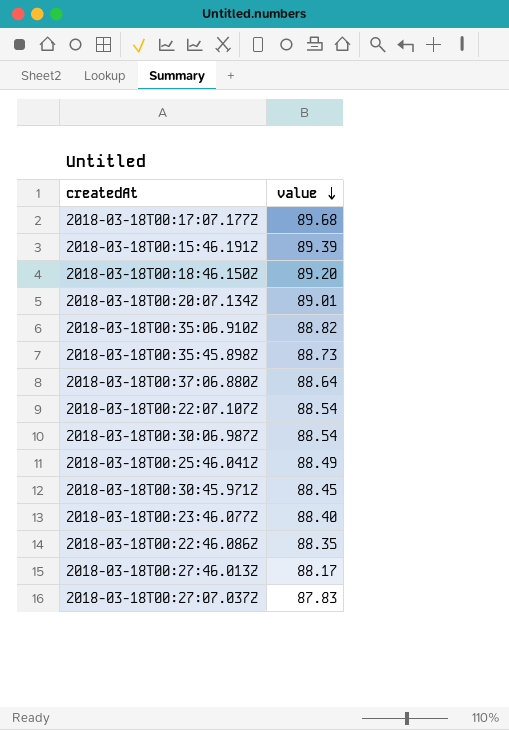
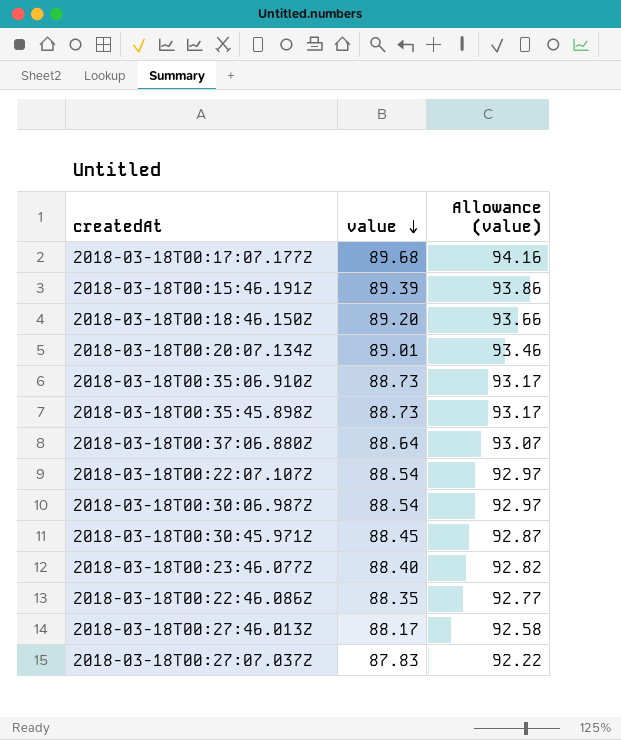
column Allowance (value) | formula: none -> [value] * 1.05
row 2018-03-18T00:25:46.041Z: 88.49 -> none
2018-03-18T00:35:06.910Z | value: 88.82 -> 88.73

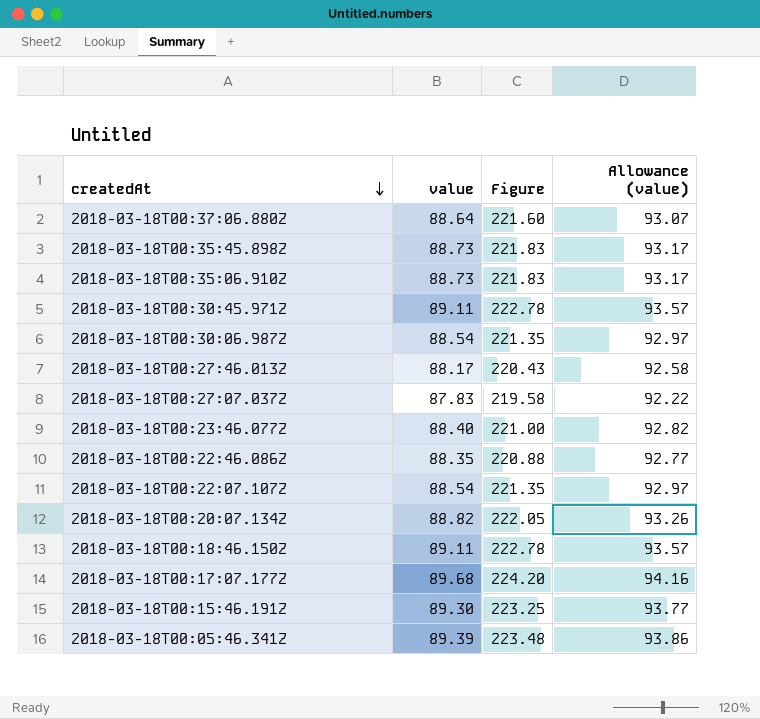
row order: value descending -> createdAt descending
column Figure | formula: none -> [value] * 2.5
2018-03-18T00:30:45.971Z | value: 88.45 -> 89.11
2018-03-18T00:30:45.971Z | Allowance (value): 92.87 -> 93.57
2018-03-18T00:20:07.134Z | value: 89.01 -> 88.82
2018-03-18T00:20:07.134Z | Allowance (value): 93.46 -> 93.26
2018-03-18T00:18:46.150Z | value: 89.20 -> 89.11
2018-03-18T00:18:46.150Z | Allowance (value): 93.66 -> 93.57
2018-03-18T00:15:46.191Z | value: 89.39 -> 89.30
2018-03-18T00:15:46.191Z | Allowance (value): 93.86 -> 93.77
row 2018-03-18T00:05:46.341Z: none -> 89.39 | 223.48 | 93.86

